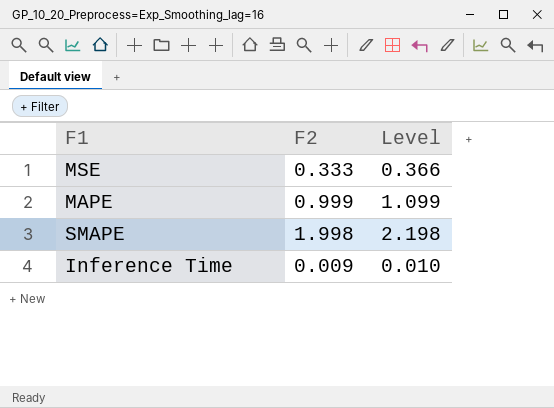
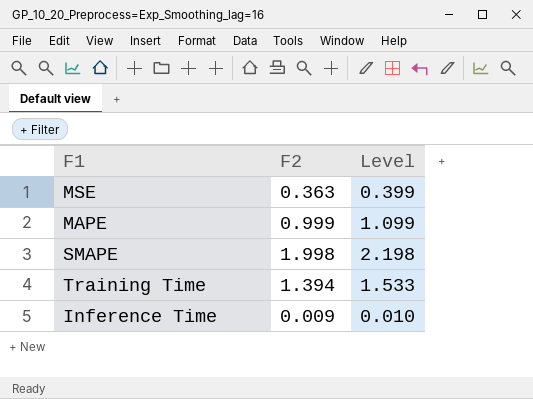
MSE | F2: 0.333 -> 0.363
MSE | Level: 0.366 -> 0.399
row Training Time: none -> 1.394 | 1.533

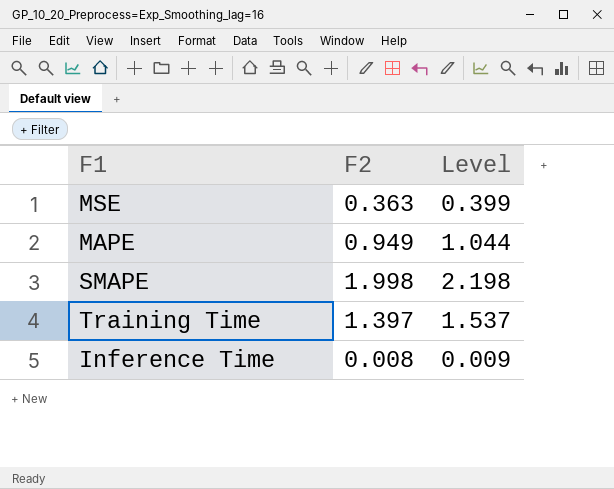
MAPE | F2: 0.999 -> 0.949
MAPE | Level: 1.099 -> 1.044
Training Time | F2: 1.394 -> 1.397
Training Time | Level: 1.533 -> 1.537
Inference Time | F2: 0.009 -> 0.008
Inference Time | Level: 0.010 -> 0.009

